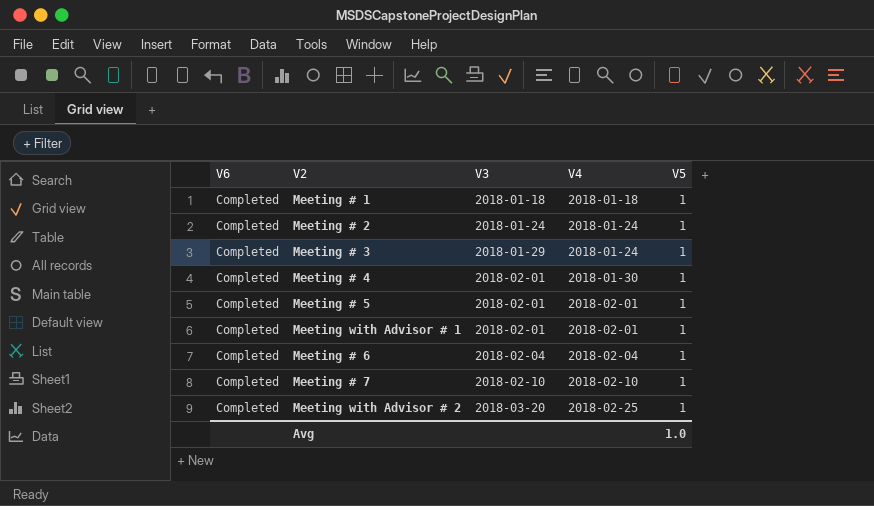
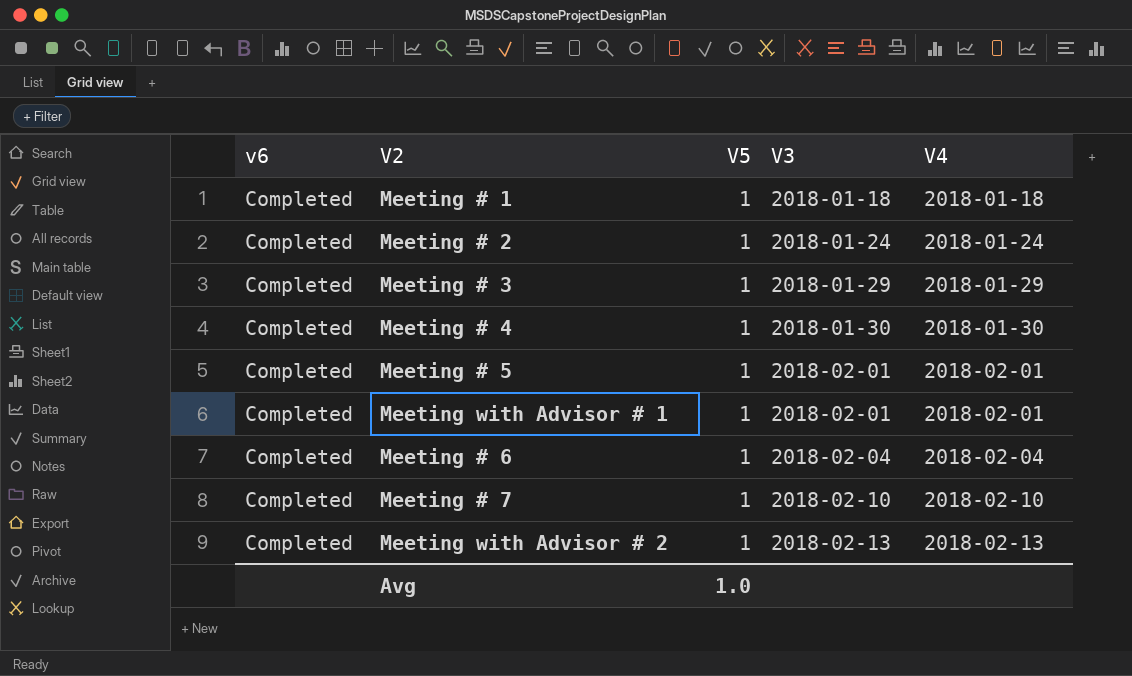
column name: V6 -> v6
column V5 | position: 5 -> 3
Meeting # 3 | V4: 2018-01-24 -> 2018-01-29
Meeting # 4 | V3: 2018-02-01 -> 2018-01-30
Meeting with Advisor # 2 | V3: 2018-03-20 -> 2018-02-13
Meeting with Advisor # 2 | V4: 2018-02-25 -> 2018-02-13

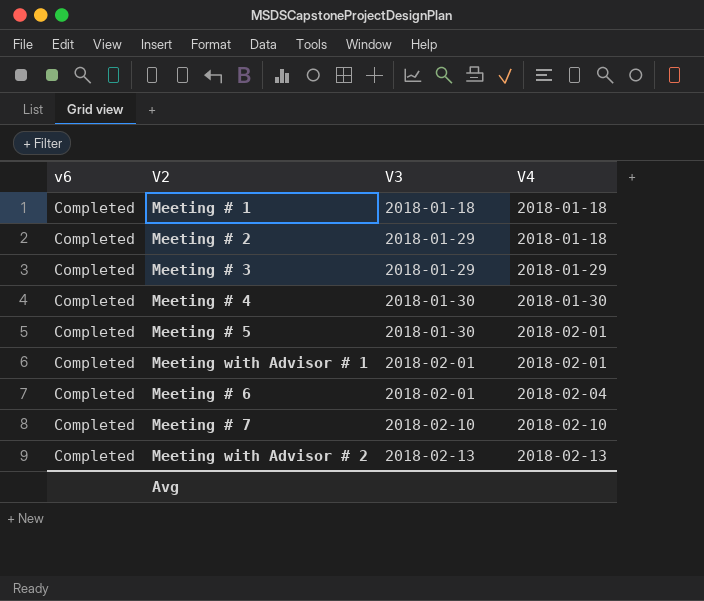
column V5 | position: 3 -> none
Meeting # 2 | V3: 2018-01-24 -> 2018-01-29
Meeting # 2 | V4: 2018-01-24 -> 2018-01-18
Meeting # 5 | V3: 2018-02-01 -> 2018-01-30
Meeting # 6 | V3: 2018-02-04 -> 2018-02-01

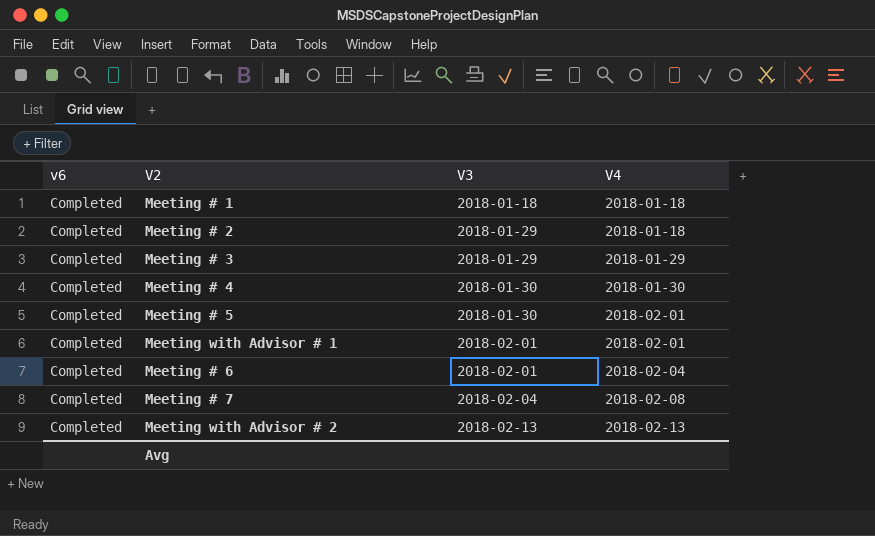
Meeting # 7 | V3: 2018-02-10 -> 2018-02-04
Meeting # 7 | V4: 2018-02-10 -> 2018-02-08

